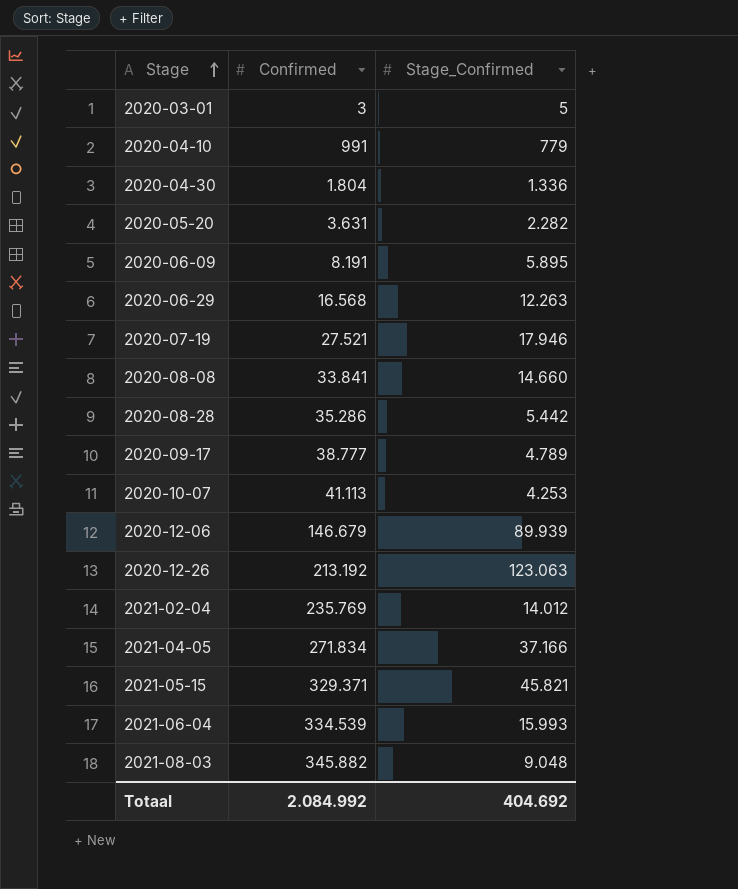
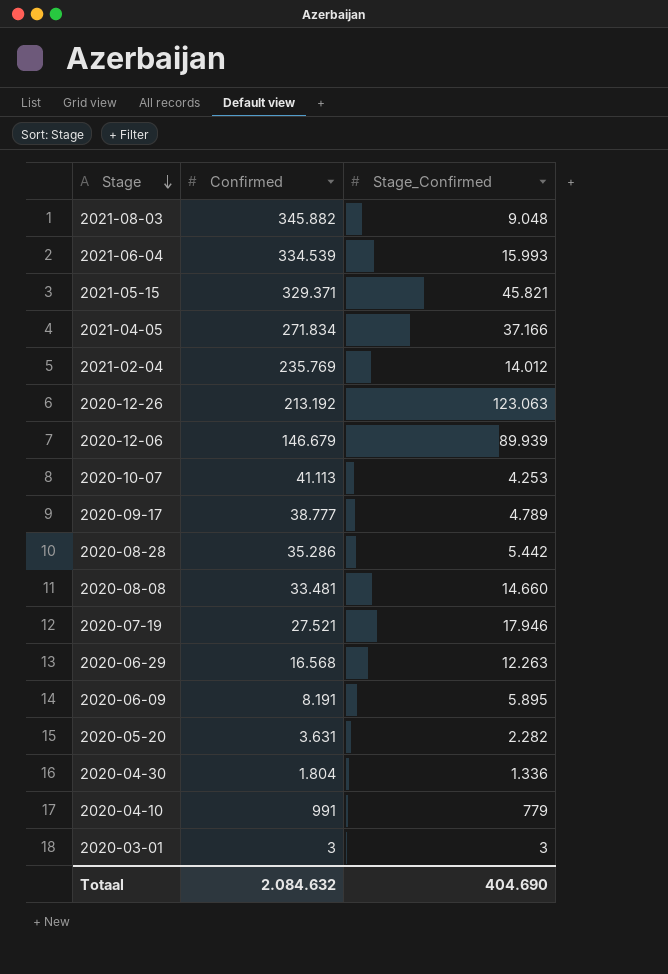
row order: Stage ascending -> Stage descending
2020-08-08 | Confirmed: 33.841 -> 33.481
2020-03-01 | Stage_Confirmed: 5 -> 3
Totaal | Confirmed: 2.084.992 -> 2.084.632
Totaal | Stage_Confirmed: 404.692 -> 404.690

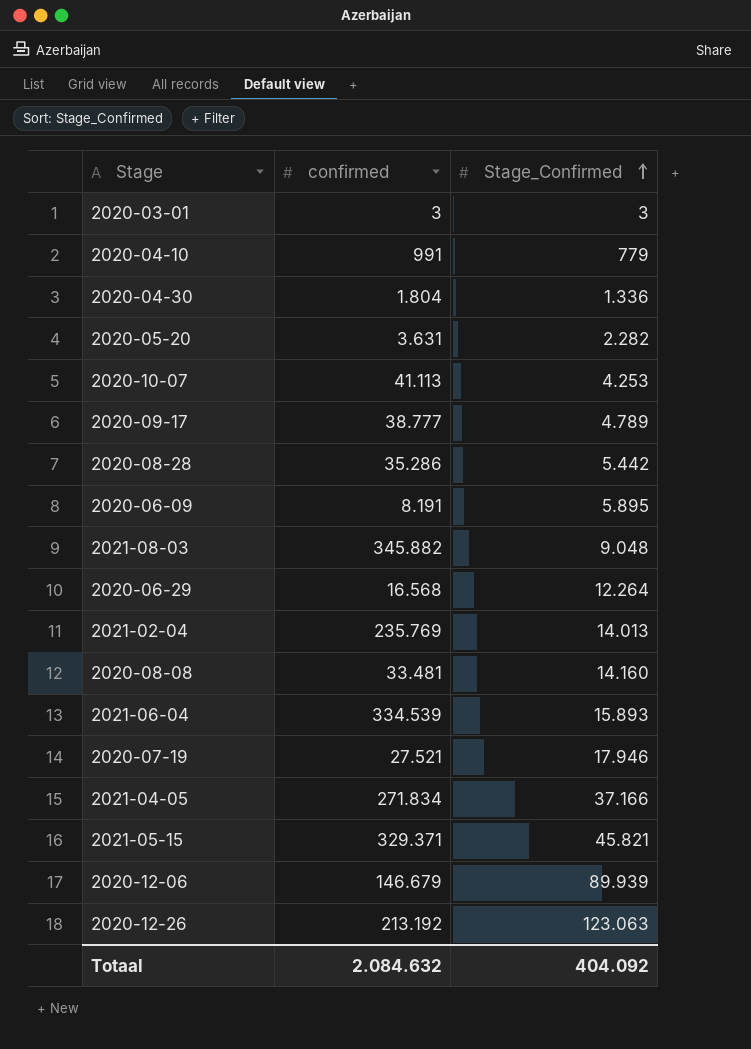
row order: Stage descending -> Stage_Confirmed ascending
column name: Confirmed -> confirmed
2020-06-29 | Stage_Confirmed: 12.263 -> 12.264
2021-02-04 | Stage_Confirmed: 14.012 -> 14.013
2020-08-08 | Stage_Confirmed: 14.660 -> 14.160
2021-06-04 | Stage_Confirmed: 15.993 -> 15.893
Totaal | Stage_Confirmed: 404.690 -> 404.092

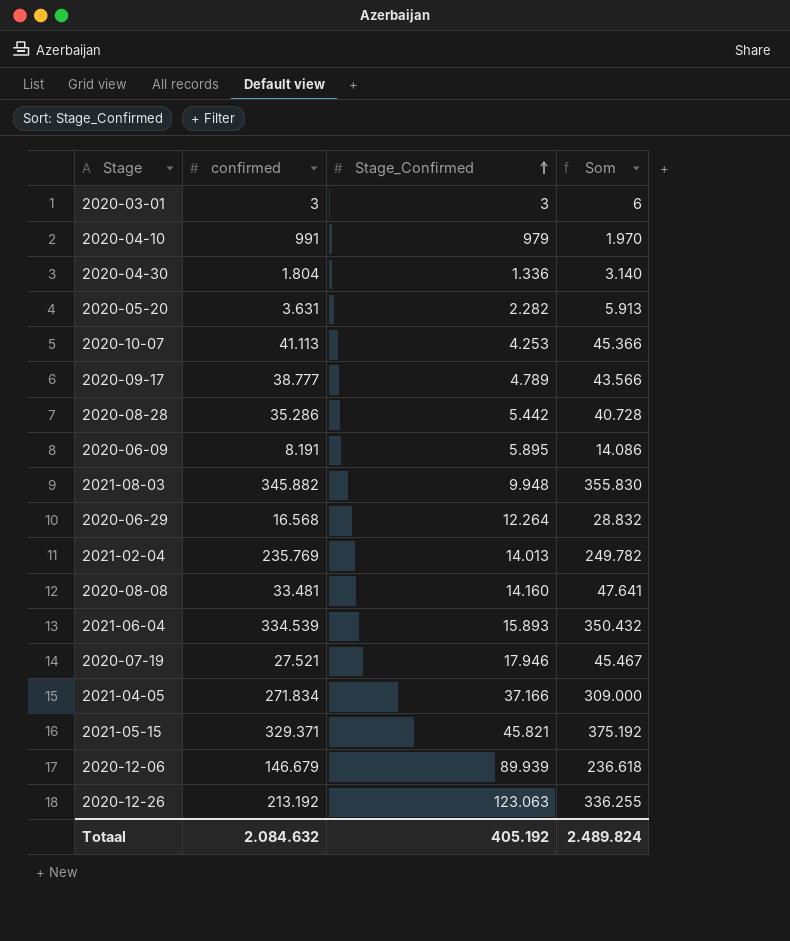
column Som | formula: none -> [confirmed] + [Stage_Confirmed]
2020-04-10 | Stage_Confirmed: 779 -> 979
2021-08-03 | Stage_Confirmed: 9.048 -> 9.948
Totaal | Stage_Confirmed: 404.092 -> 405.192

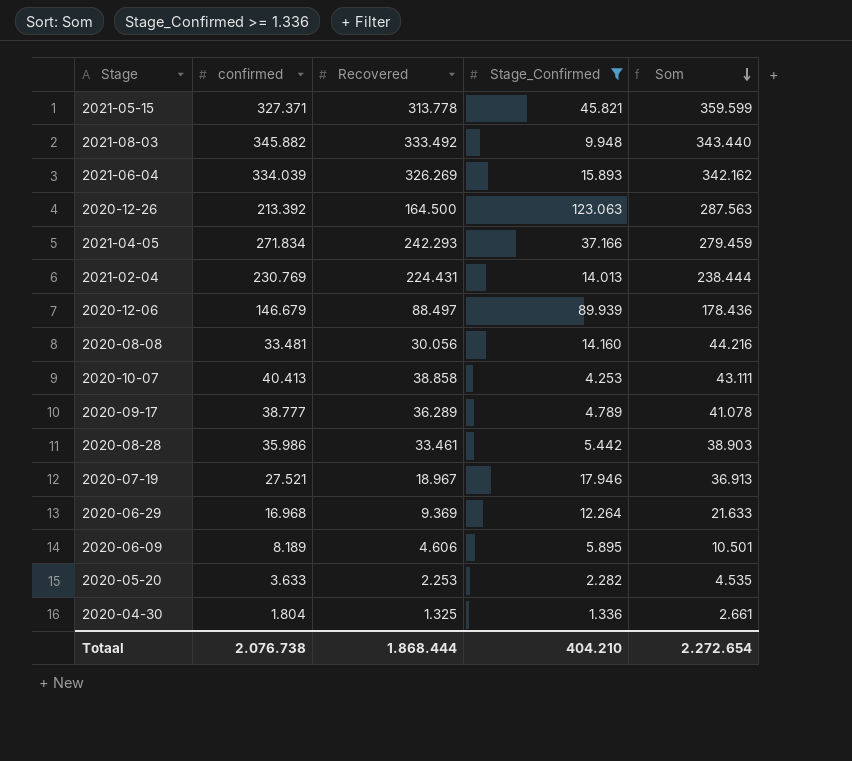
filter: none -> Stage_Confirmed >= 1.336
row order: Stage_Confirmed ascending -> Som descending
column Recovered | position: none -> 3
column Som | formula: [confirmed] + [Stage_Confirmed] -> [Recovered] + [Stage_Confirmed]
2021-05-15 | confirmed: 329.371 -> 327.371
2021-06-04 | confirmed: 334.539 -> 334.039
2020-12-26 | confirmed: 213.192 -> 213.392
2021-02-04 | confirmed: 235.769 -> 230.769
2020-10-07 | confirmed: 41.113 -> 40.413
2020-08-28 | confirmed: 35.286 -> 35.986
2020-06-29 | confirmed: 16.568 -> 16.968
2020-06-09 | confirmed: 8.191 -> 8.189
2020-05-20 | confirmed: 3.631 -> 3.633
Totaal | confirmed: 2.084.632 -> 2.076.738
Totaal | Stage_Confirmed: 405.192 -> 404.210
Totaal | Som: 2.489.824 -> 2.272.654

